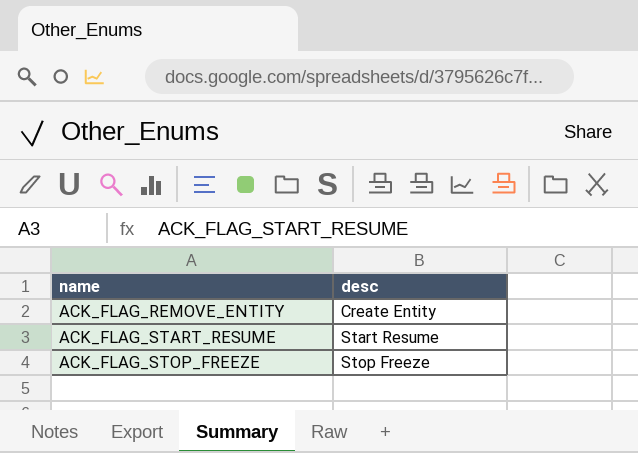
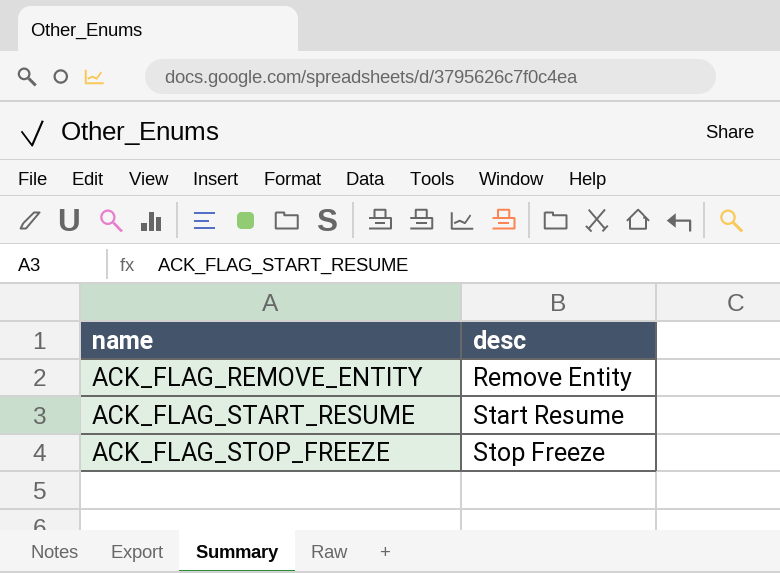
ACK_FLAG_REMOVE_ENTITY | desc: Create Entity -> Remove Entity

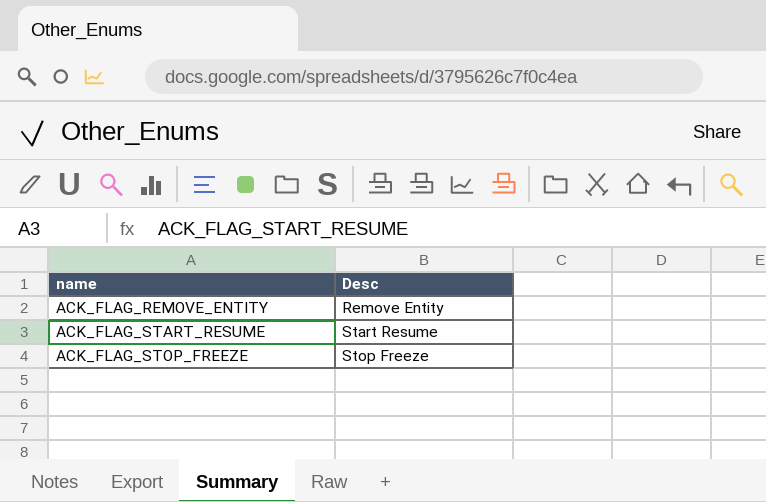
column name: desc -> Desc

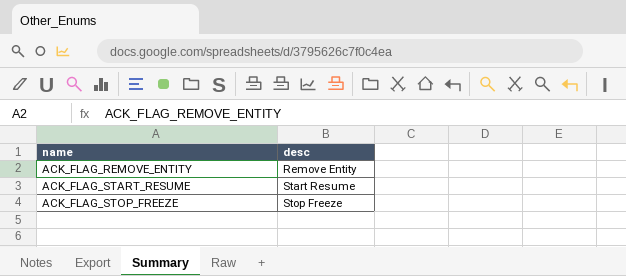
column name: Desc -> desc

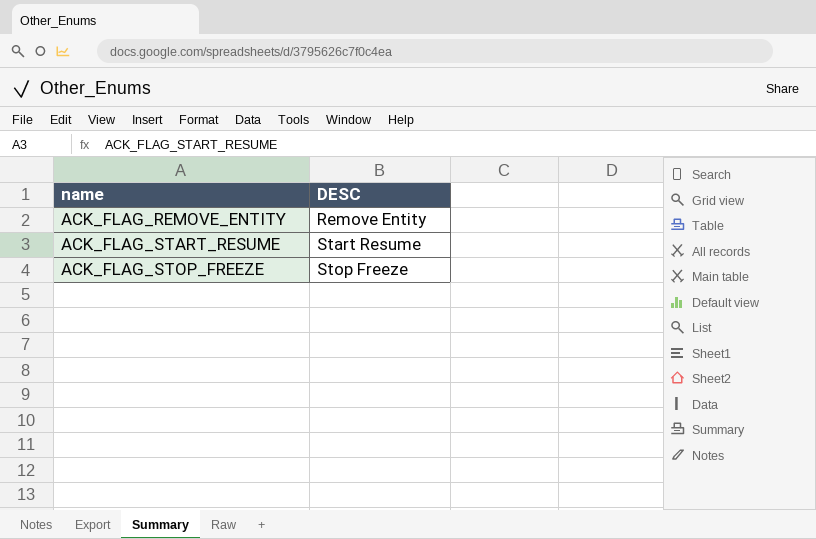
column name: desc -> DESC

